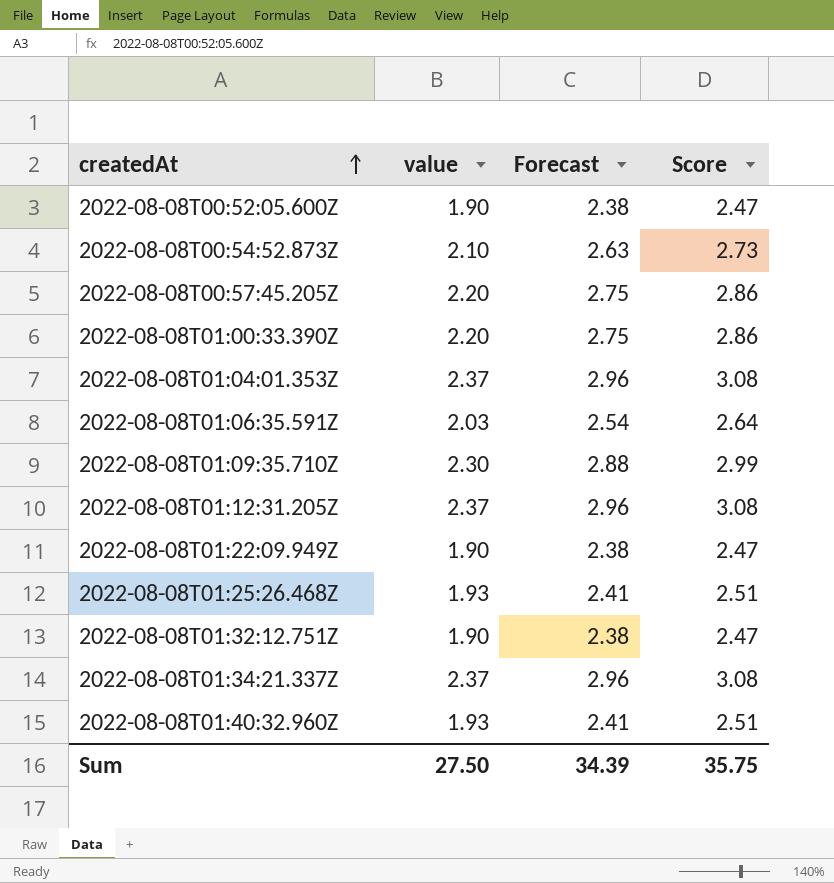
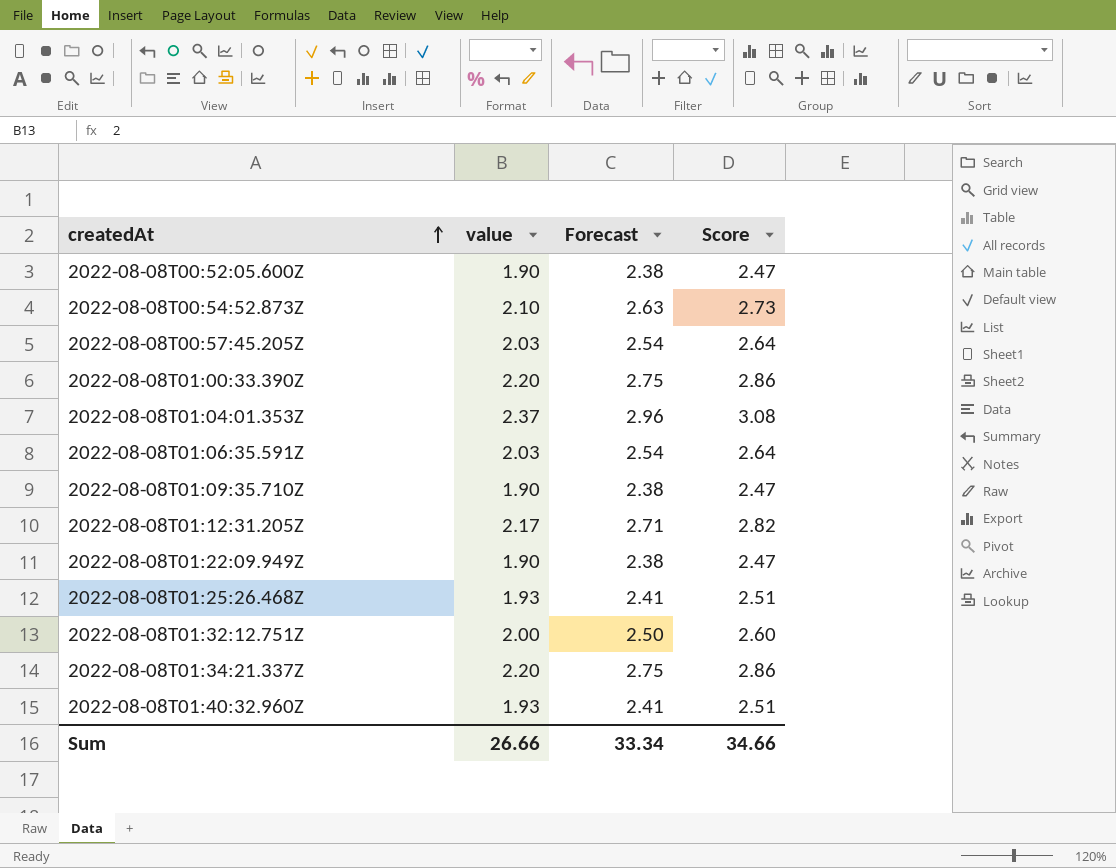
2022-08-08T00:57:45.205Z | value: 2.20 -> 2.03
2022-08-08T00:57:45.205Z | Forecast: 2.75 -> 2.54
2022-08-08T00:57:45.205Z | Score: 2.86 -> 2.64
2022-08-08T01:09:35.710Z | value: 2.30 -> 1.90
2022-08-08T01:09:35.710Z | Forecast: 2.88 -> 2.38
2022-08-08T01:09:35.710Z | Score: 2.99 -> 2.47
2022-08-08T01:12:31.205Z | value: 2.37 -> 2.17
2022-08-08T01:12:31.205Z | Forecast: 2.96 -> 2.71
2022-08-08T01:12:31.205Z | Score: 3.08 -> 2.82
2022-08-08T01:32:12.751Z | value: 1.90 -> 2.00
2022-08-08T01:32:12.751Z | Forecast: 2.38 -> 2.50
2022-08-08T01:32:12.751Z | Score: 2.47 -> 2.60
2022-08-08T01:34:21.337Z | value: 2.37 -> 2.20
2022-08-08T01:34:21.337Z | Forecast: 2.96 -> 2.75
2022-08-08T01:34:21.337Z | Score: 3.08 -> 2.86
Sum | value: 27.50 -> 26.66
Sum | Forecast: 34.39 -> 33.34
Sum | Score: 35.75 -> 34.66

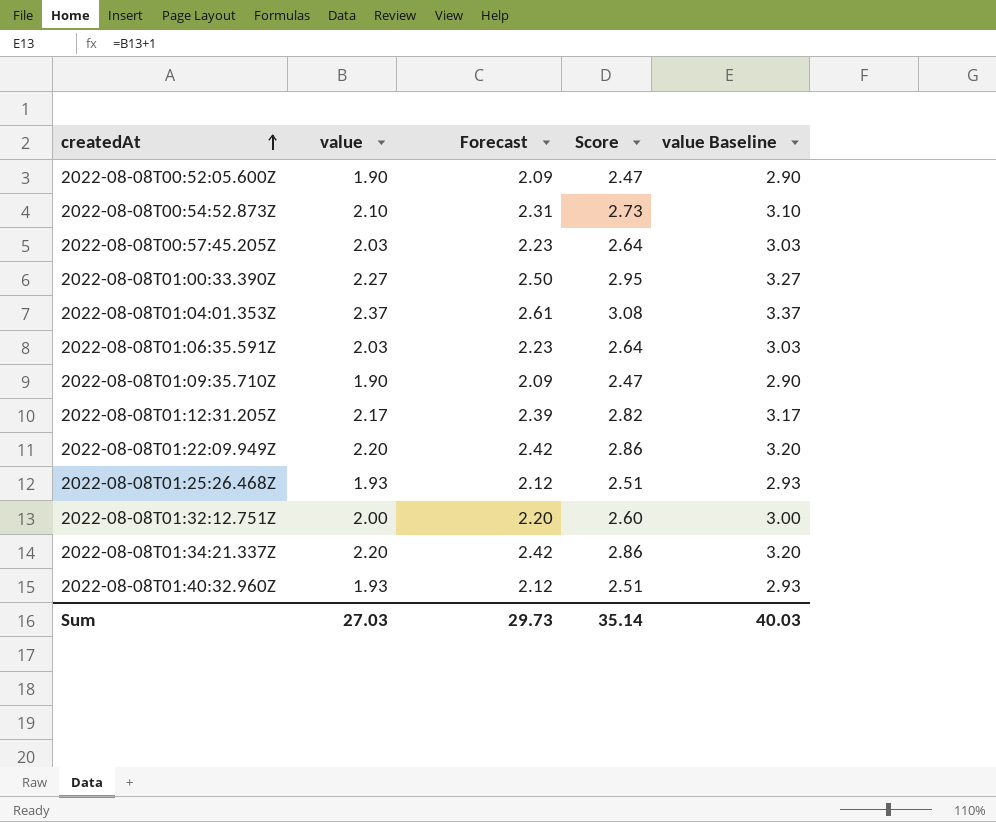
column Forecast | formula: [value] * 1.25 -> [value] * 1.1
column value Baseline | formula: none -> [value] + 1
2022-08-08T01:00:33.390Z | value: 2.20 -> 2.27
2022-08-08T01:00:33.390Z | Score: 2.86 -> 2.95
2022-08-08T01:22:09.949Z | value: 1.90 -> 2.20
2022-08-08T01:22:09.949Z | Score: 2.47 -> 2.86
Sum | value: 26.66 -> 27.03
Sum | Forecast: 33.34 -> 29.73
Sum | Score: 34.66 -> 35.14

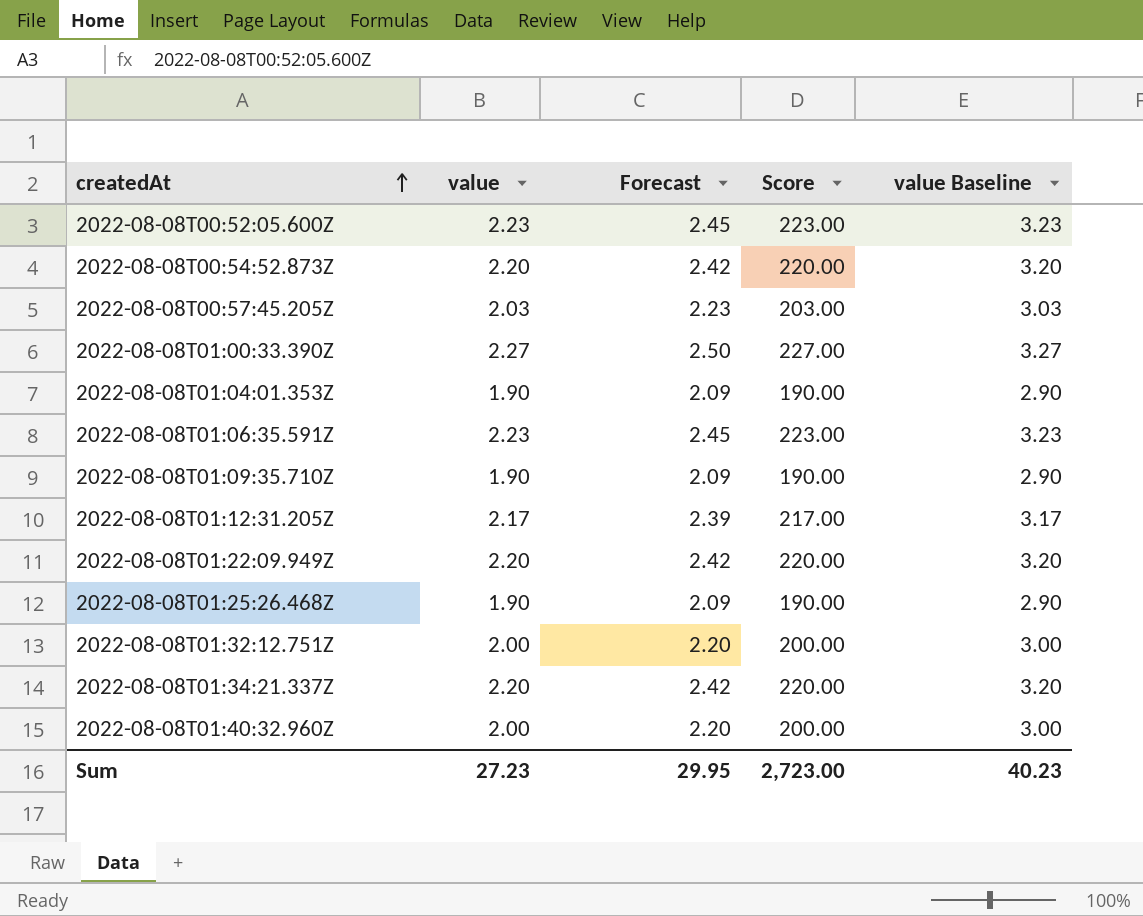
column Score | formula: [value] * 1.3 -> [value] * 100
2022-08-08T00:52:05.600Z | value: 1.90 -> 2.23
2022-08-08T00:52:05.600Z | Forecast: 2.09 -> 2.45
2022-08-08T00:52:05.600Z | value Baseline: 2.90 -> 3.23
2022-08-08T00:54:52.873Z | value: 2.10 -> 2.20
2022-08-08T00:54:52.873Z | Forecast: 2.31 -> 2.42
2022-08-08T00:54:52.873Z | value Baseline: 3.10 -> 3.20
2022-08-08T01:04:01.353Z | value: 2.37 -> 1.90
2022-08-08T01:04:01.353Z | Forecast: 2.61 -> 2.09
2022-08-08T01:04:01.353Z | value Baseline: 3.37 -> 2.90
2022-08-08T01:06:35.591Z | value: 2.03 -> 2.23
2022-08-08T01:06:35.591Z | Forecast: 2.23 -> 2.45
2022-08-08T01:06:35.591Z | value Baseline: 3.03 -> 3.23
2022-08-08T01:25:26.468Z | value: 1.93 -> 1.90
2022-08-08T01:25:26.468Z | Forecast: 2.12 -> 2.09
2022-08-08T01:25:26.468Z | value Baseline: 2.93 -> 2.90
2022-08-08T01:40:32.960Z | value: 1.93 -> 2.00
2022-08-08T01:40:32.960Z | Forecast: 2.12 -> 2.20
2022-08-08T01:40:32.960Z | value Baseline: 2.93 -> 3.00
Sum | value: 27.03 -> 27.23
Sum | Forecast: 29.73 -> 29.95
Sum | Score: 35.14 -> 2,723.00
Sum | value Baseline: 40.03 -> 40.23

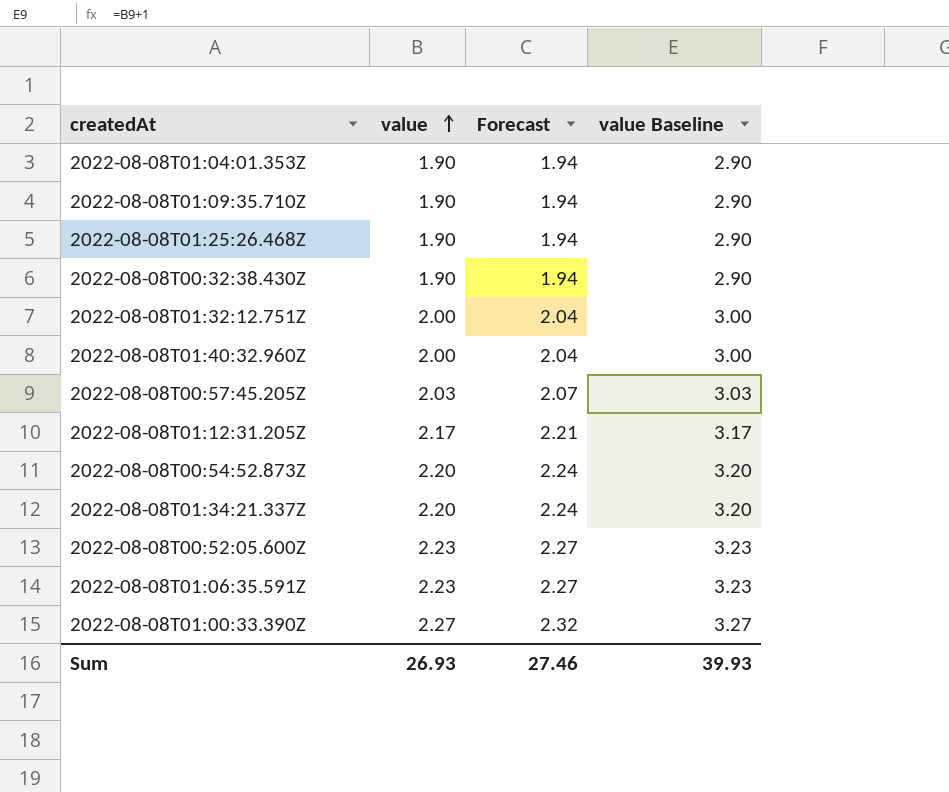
row order: createdAt ascending -> value ascending
column Score | formula: [value] * 100 -> none
column Forecast | formula: [value] * 1.1 -> [value] * 1.02
row 2022-08-08T01:22:09.949Z: 2.20 | 2.42 | 220.00 | 3.20 -> none
row 2022-08-08T00:32:38.430Z: none -> 1.90 | 1.94 | 2.90
Sum | value: 27.23 -> 26.93
Sum | Forecast: 29.95 -> 27.46
Sum | value Baseline: 40.23 -> 39.93

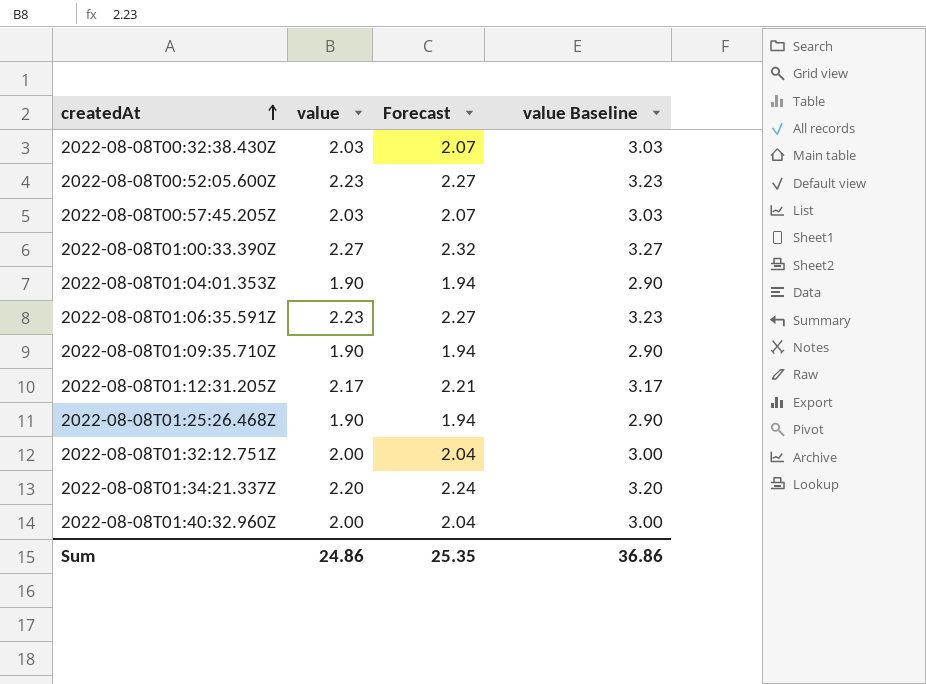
row order: value ascending -> createdAt ascending
row 2022-08-08T00:54:52.873Z: 2.20 | 2.24 | 3.20 -> none
2022-08-08T00:32:38.430Z | value: 1.90 -> 2.03
2022-08-08T00:32:38.430Z | Forecast: 1.94 -> 2.07
2022-08-08T00:32:38.430Z | value Baseline: 2.90 -> 3.03
Sum | value: 26.93 -> 24.86
Sum | Forecast: 27.46 -> 25.35
Sum | value Baseline: 39.93 -> 36.86

